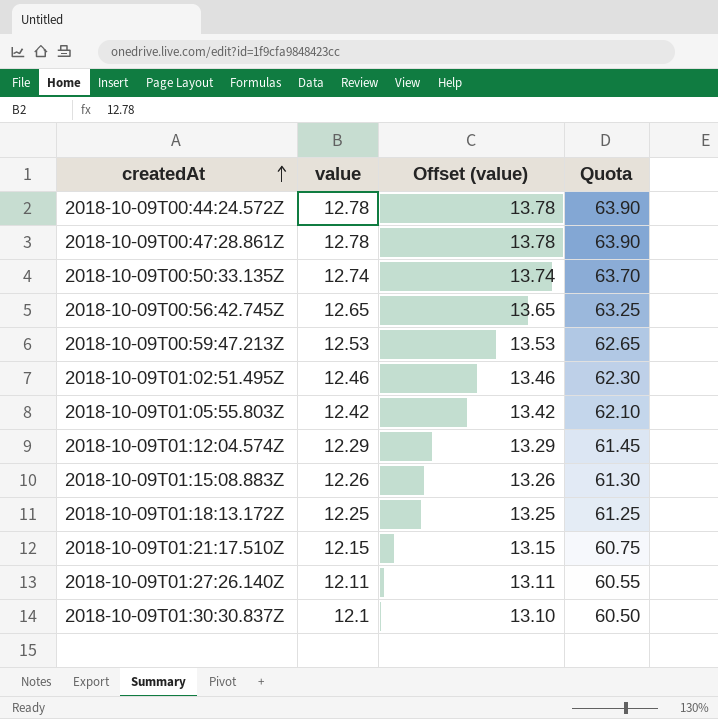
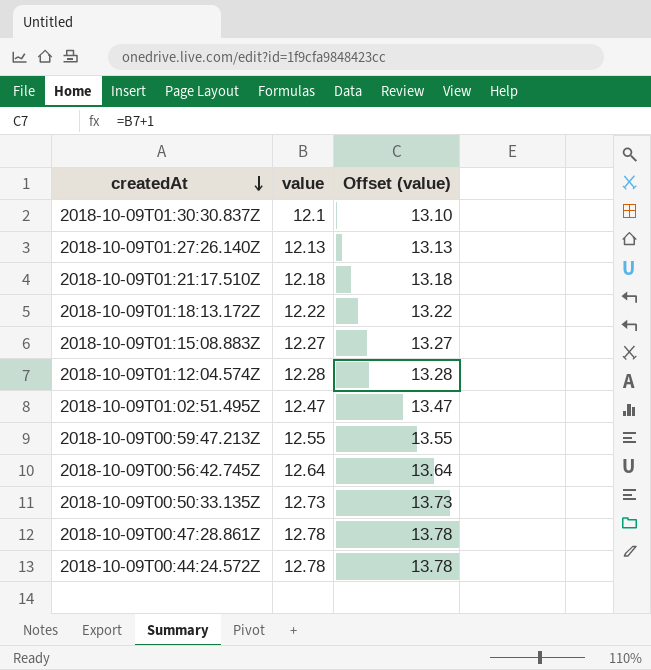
row order: createdAt ascending -> createdAt descending
column Quota | formula: [value] * 5 -> none
row 2018-10-09T01:05:55.803Z: 12.42 | 13.42 | 62.10 -> none
2018-10-09T01:27:26.140Z | value: 12.11 -> 12.13
2018-10-09T01:27:26.140Z | Offset (value): 13.11 -> 13.13
2018-10-09T01:21:17.510Z | value: 12.15 -> 12.18
2018-10-09T01:21:17.510Z | Offset (value): 13.15 -> 13.18
2018-10-09T01:18:13.172Z | value: 12.25 -> 12.22
2018-10-09T01:18:13.172Z | Offset (value): 13.25 -> 13.22
2018-10-09T01:15:08.883Z | value: 12.26 -> 12.27
2018-10-09T01:15:08.883Z | Offset (value): 13.26 -> 13.27
2018-10-09T01:12:04.574Z | value: 12.29 -> 12.28
2018-10-09T01:12:04.574Z | Offset (value): 13.29 -> 13.28
2018-10-09T01:02:51.495Z | value: 12.46 -> 12.47
2018-10-09T01:02:51.495Z | Offset (value): 13.46 -> 13.47
2018-10-09T00:59:47.213Z | value: 12.53 -> 12.55
2018-10-09T00:59:47.213Z | Offset (value): 13.53 -> 13.55
2018-10-09T00:56:42.745Z | value: 12.65 -> 12.64
2018-10-09T00:56:42.745Z | Offset (value): 13.65 -> 13.64
2018-10-09T00:50:33.135Z | value: 12.74 -> 12.73
2018-10-09T00:50:33.135Z | Offset (value): 13.74 -> 13.73

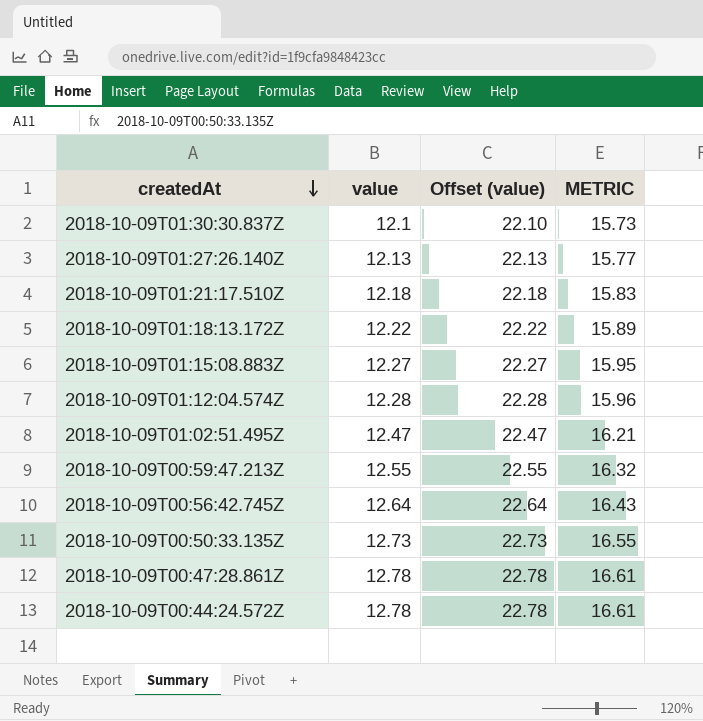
column Offset (value) | formula: [value] + 1 -> [value] + 10
column METRIC | formula: none -> [value] * 1.3

